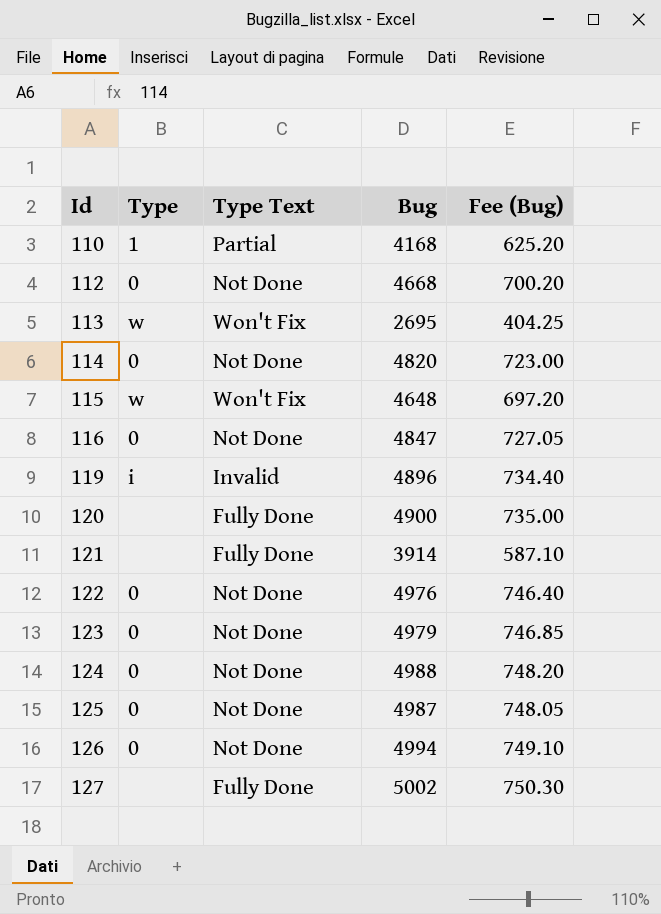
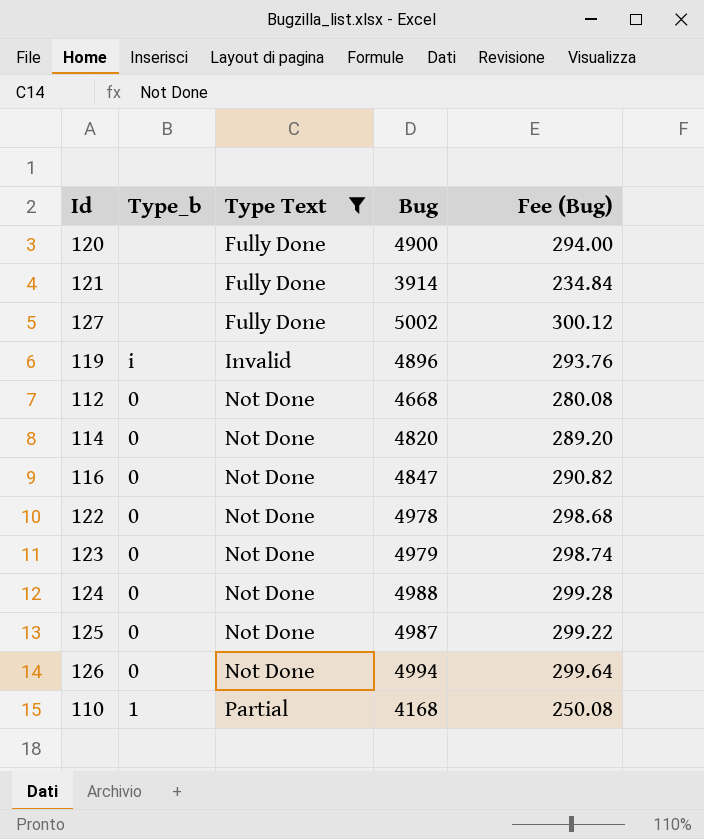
filter: none -> Type Text != Won't Fix
row order: Id ascending -> Type Text ascending
column name: Type -> Type_b
column Fee (Bug) | formula: [Bug] * 0.15 -> [Bug] * 0.06
122 | Bug: 4976 -> 4978

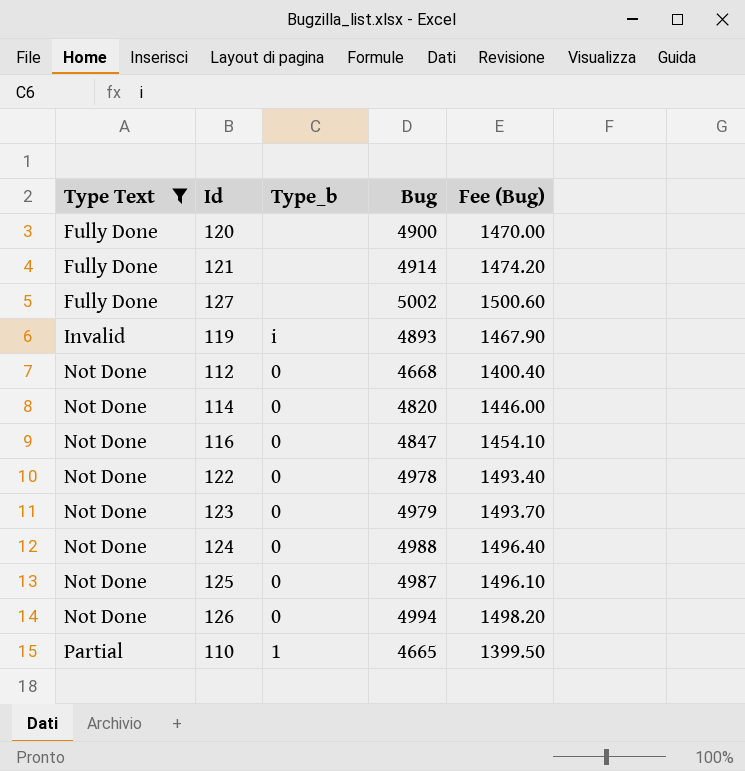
column Type Text | position: 3 -> 1
column Fee (Bug) | formula: [Bug] * 0.06 -> [Bug] * 0.3
121 | Bug: 3914 -> 4914
119 | Bug: 4896 -> 4893
110 | Bug: 4168 -> 4665

